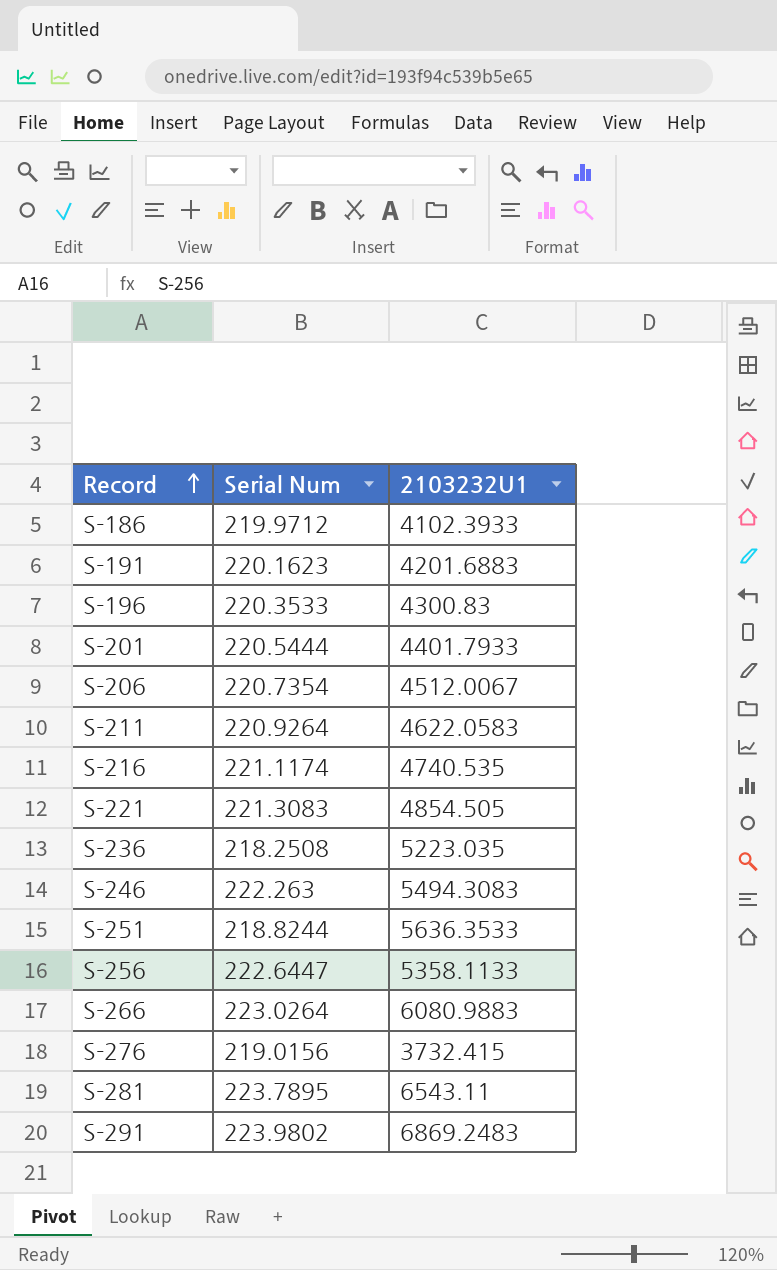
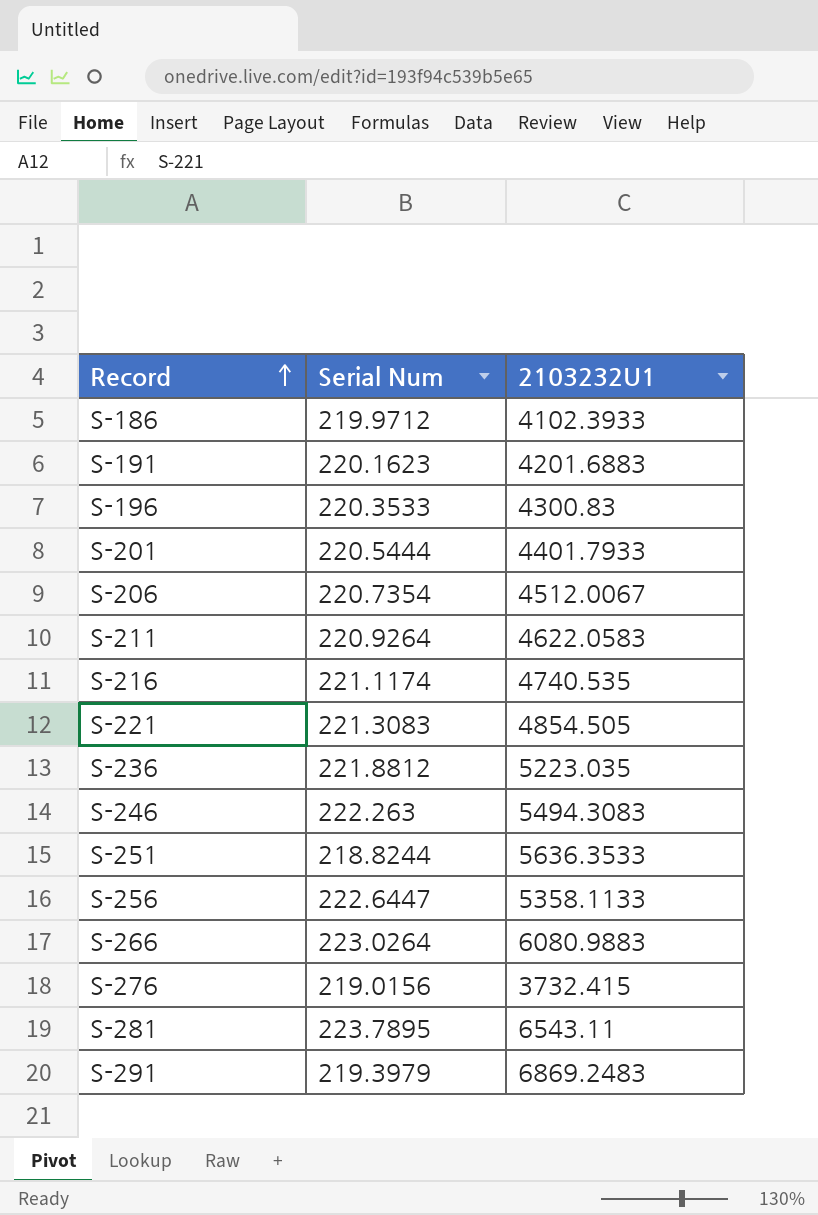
S-236 | Serial Num: 218.2508 -> 221.8812
S-291 | Serial Num: 223.9802 -> 219.3979

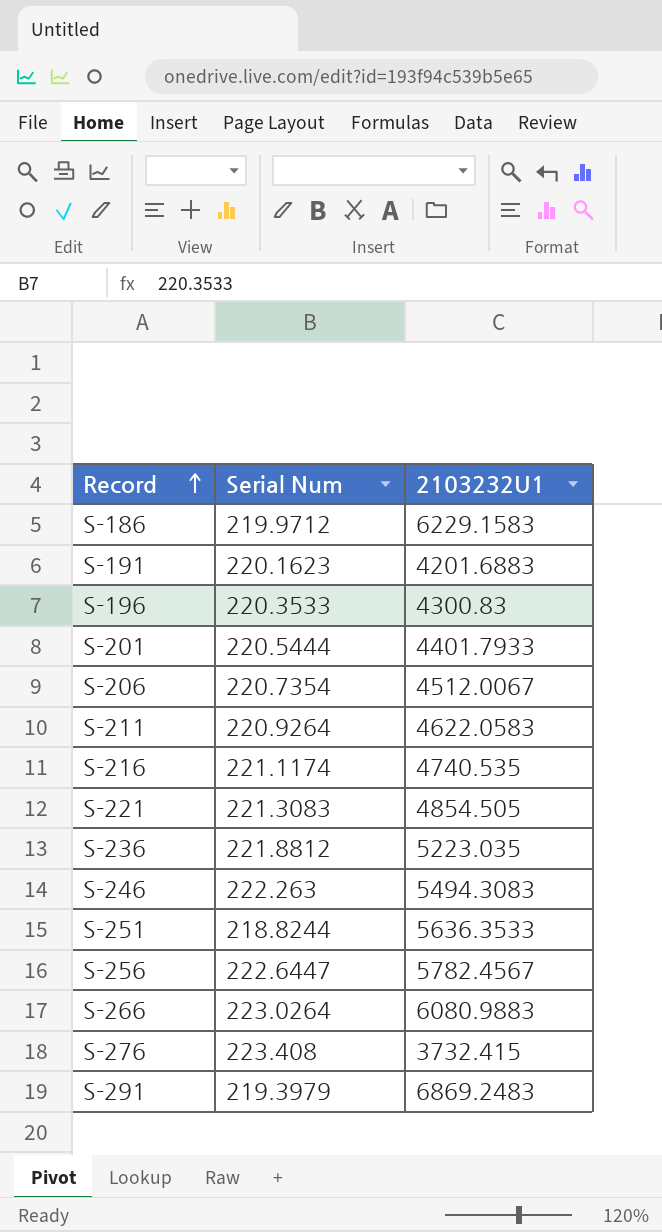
row S-281: 223.7895 | 6543.11 -> none
S-186 | 2103232U1: 4102.3933 -> 6229.1583
S-256 | 2103232U1: 5358.1133 -> 5782.4567
S-276 | Serial Num: 219.0156 -> 223.408

